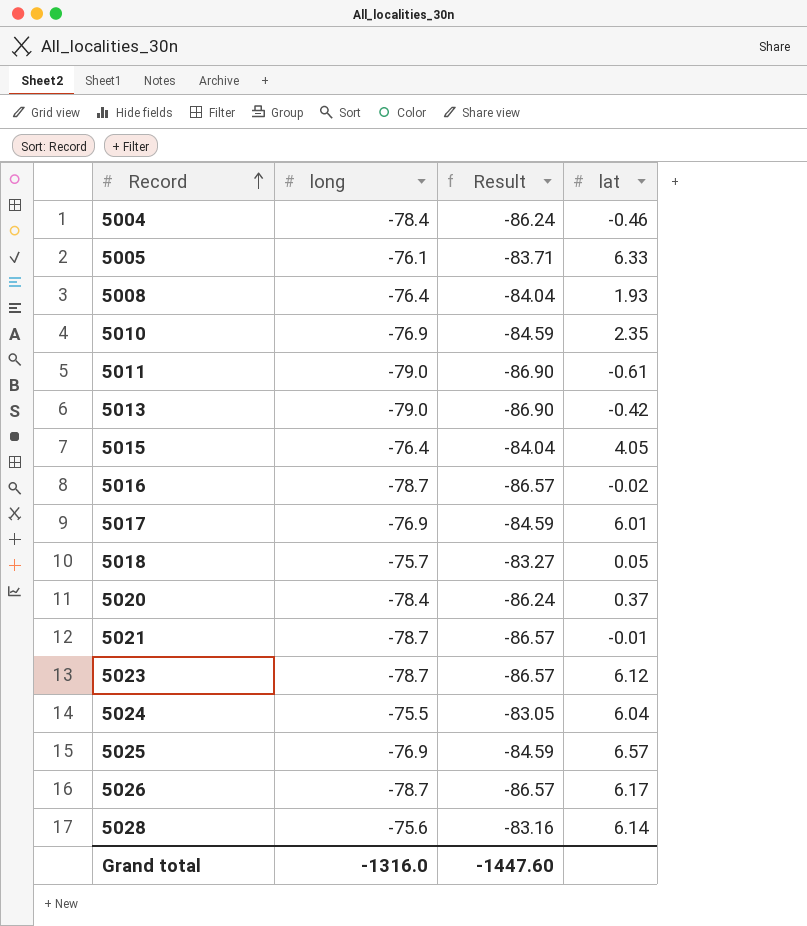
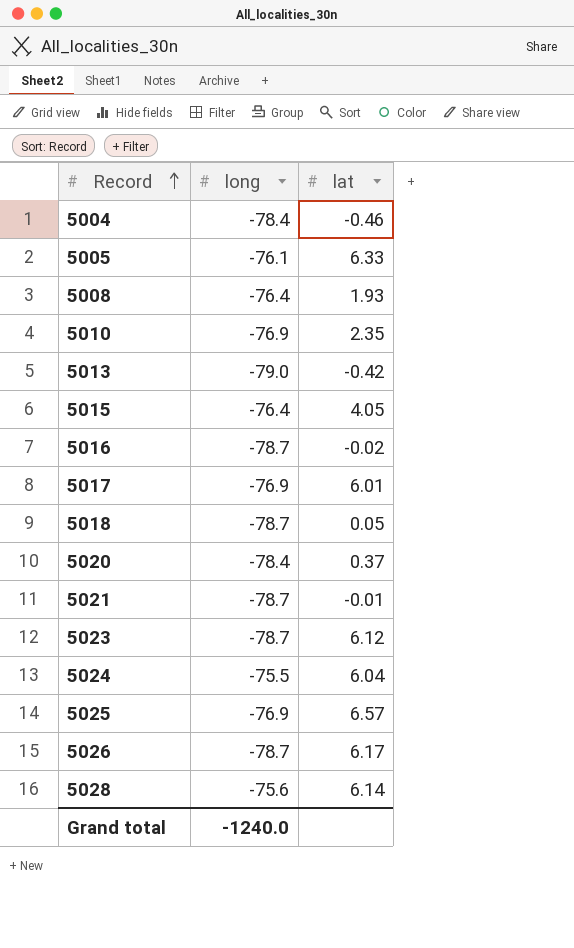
column Result | formula: [long] * 1.1 -> none
row 5011: -79.0 | -86.90 | -0.61 -> none
5018 | long: -75.7 -> -78.7
Grand total | long: -1316.0 -> -1240.0

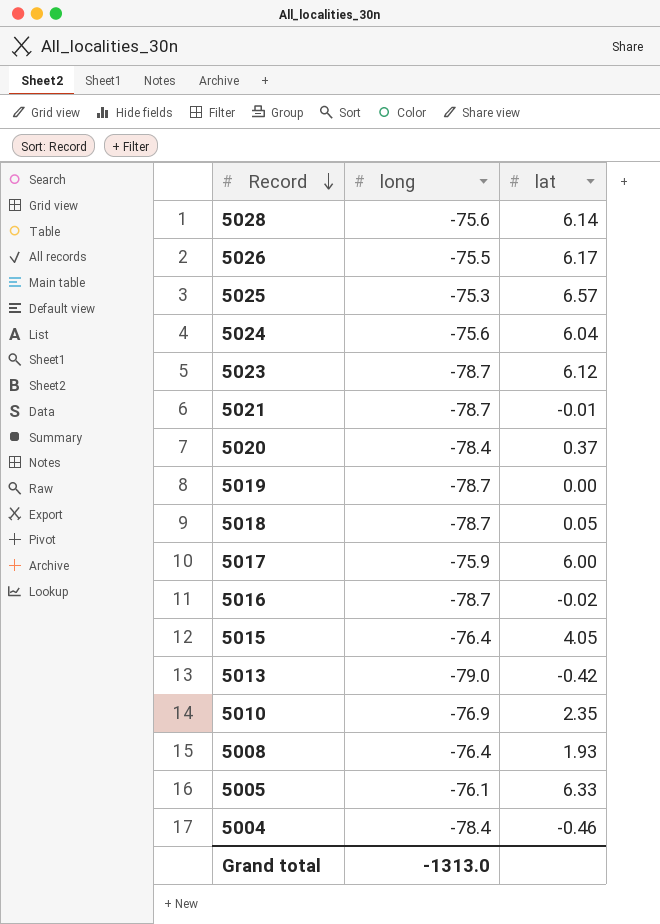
row order: Record ascending -> Record descending
5026 | long: -78.7 -> -75.5
5025 | long: -76.9 -> -75.3
5024 | long: -75.5 -> -75.6
row 5019: none -> -78.7 | 0.00
5017 | long: -76.9 -> -75.9
5017 | lat: 6.01 -> 6.00
Grand total | long: -1240.0 -> -1313.0

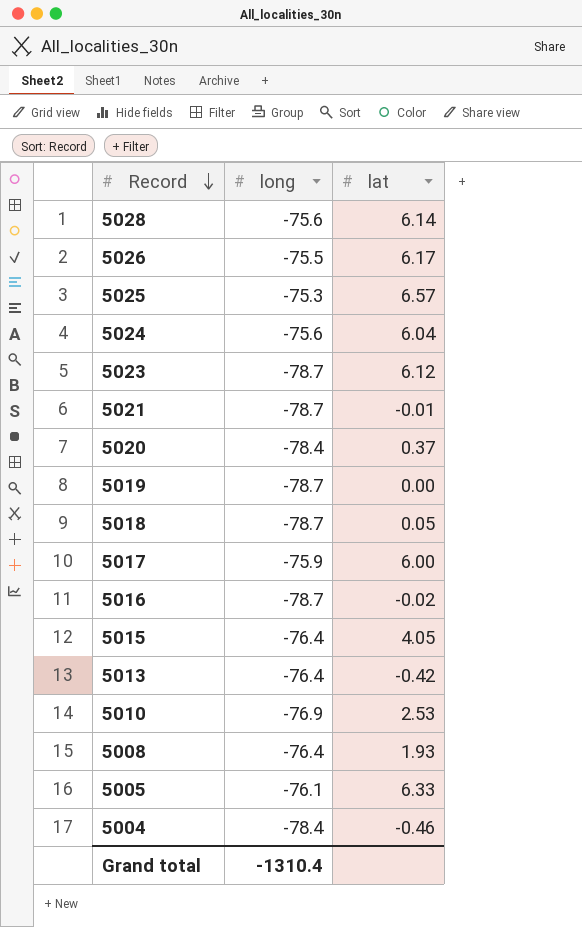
5013 | long: -79.0 -> -76.4
5010 | lat: 2.35 -> 2.53
Grand total | long: -1313.0 -> -1310.4

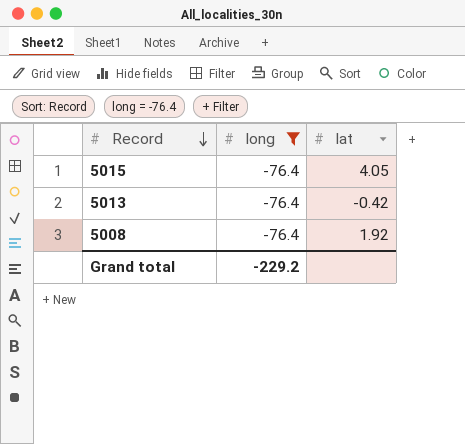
filter: none -> long = -76.4
5008 | lat: 1.93 -> 1.92
Grand total | long: -1310.4 -> -229.2

